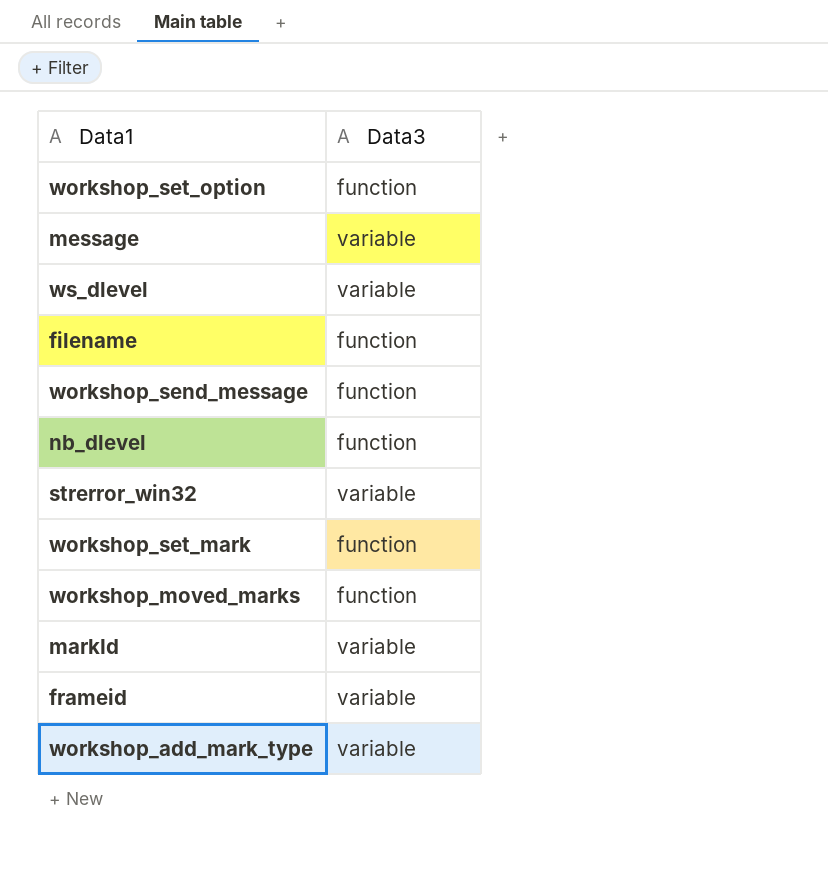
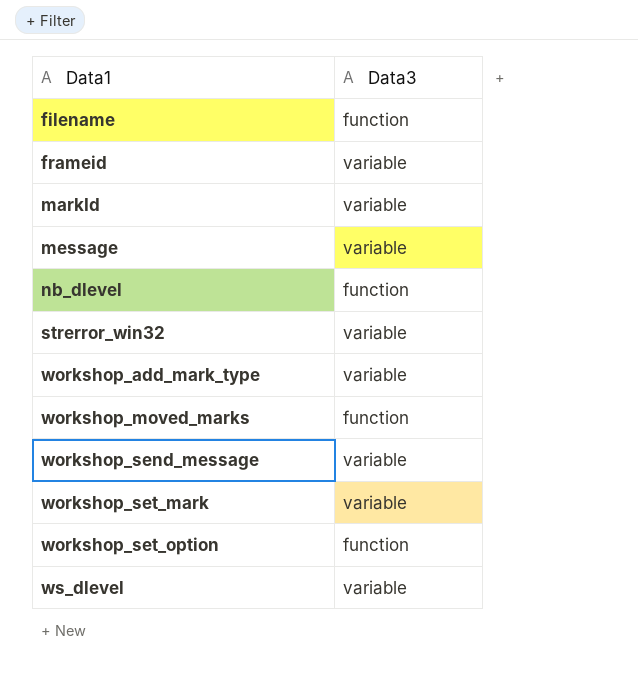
row order: none -> Data1 ascending
workshop_send_message | Data3: function -> variable
workshop_set_mark | Data3: function -> variable

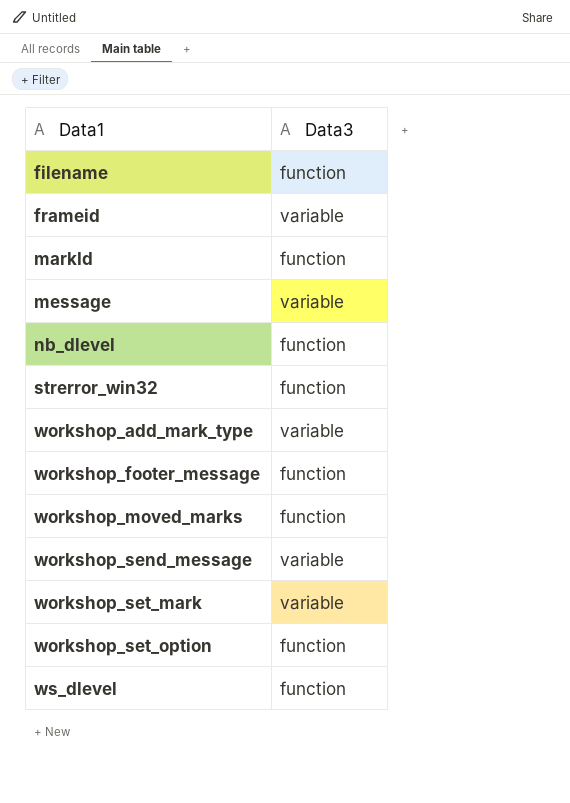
markId | Data3: variable -> function
strerror_win32 | Data3: variable -> function
row workshop_footer_message: none -> function
ws_dlevel | Data3: variable -> function

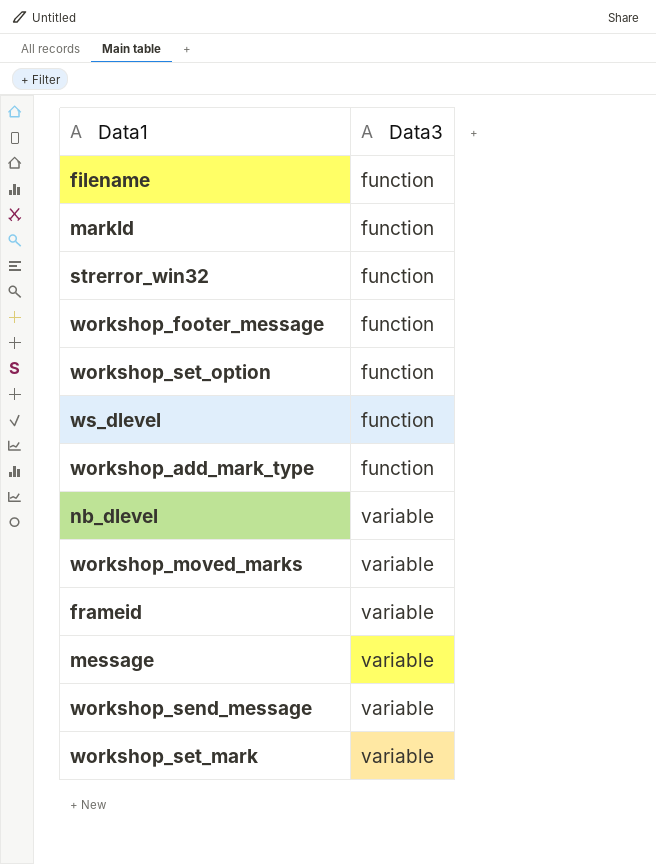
row order: Data1 ascending -> Data3 ascending
workshop_add_mark_type | Data3: variable -> function
nb_dlevel | Data3: function -> variable
workshop_moved_marks | Data3: function -> variable

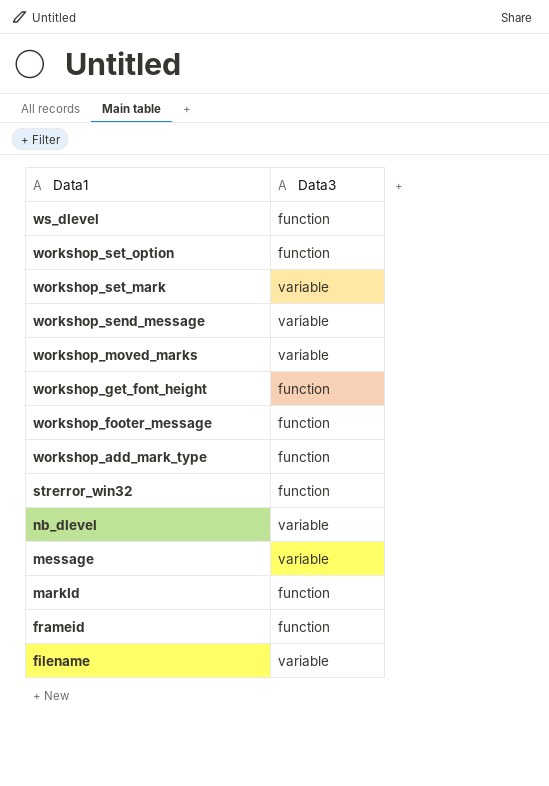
row order: Data3 ascending -> Data1 descending
row workshop_get_font_height: none -> function
frameid | Data3: variable -> function
filename | Data3: function -> variable

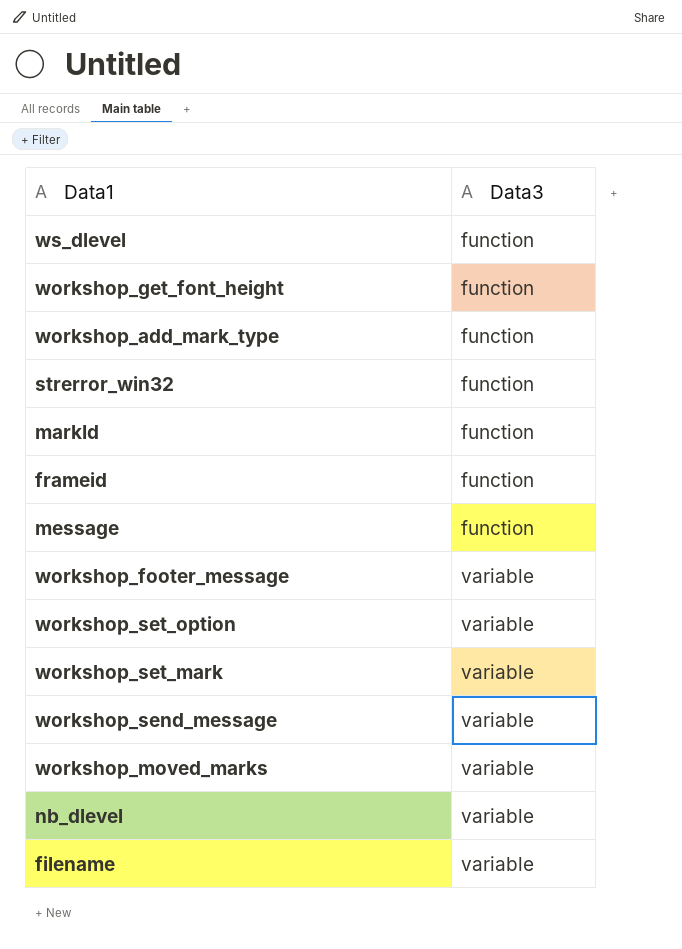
row order: Data1 descending -> Data3 ascending
message | Data3: variable -> function
workshop_footer_message | Data3: function -> variable
workshop_set_option | Data3: function -> variable

